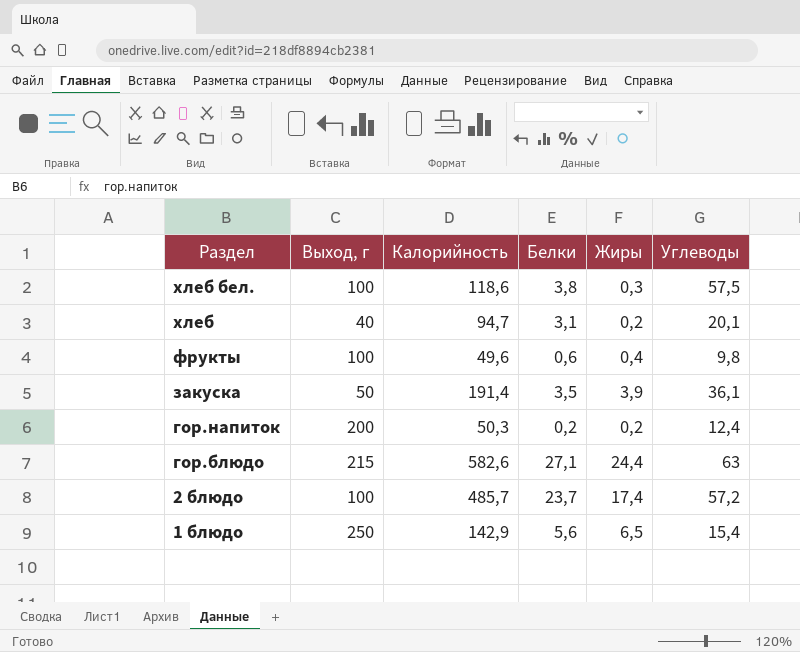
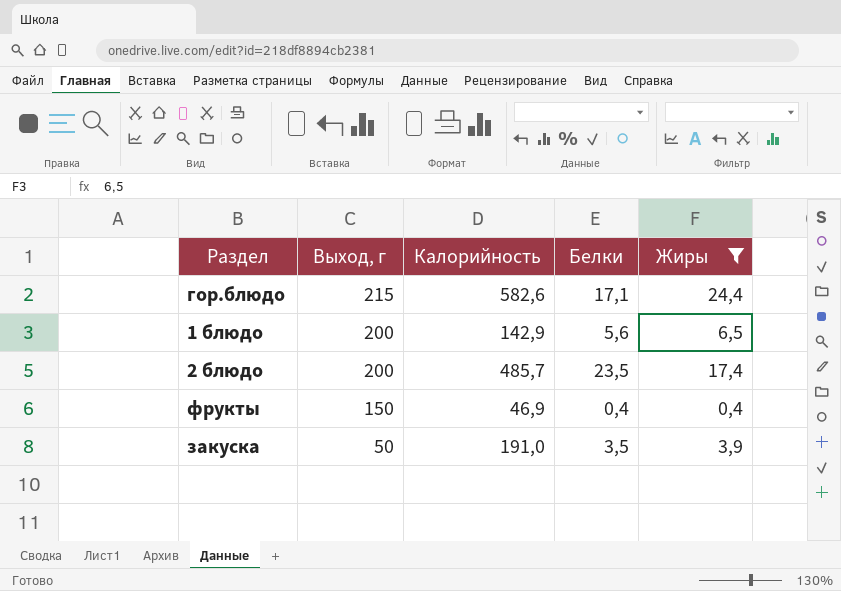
filter: none -> Жиры >= 0,4
row order: Раздел descending -> Выход, г descending
column Углеводы | position: 6 -> none
гор.блюдо | Белки: 27,1 -> 17,1
1 блюдо | Выход, г: 250 -> 200
2 блюдо | Выход, г: 100 -> 200
2 блюдо | Белки: 23,7 -> 23,5
фрукты | Выход, г: 100 -> 150
фрукты | Калорийность: 49,6 -> 46,9
фрукты | Белки: 0,6 -> 0,4
закуска | Калорийность: 191,4 -> 191,0

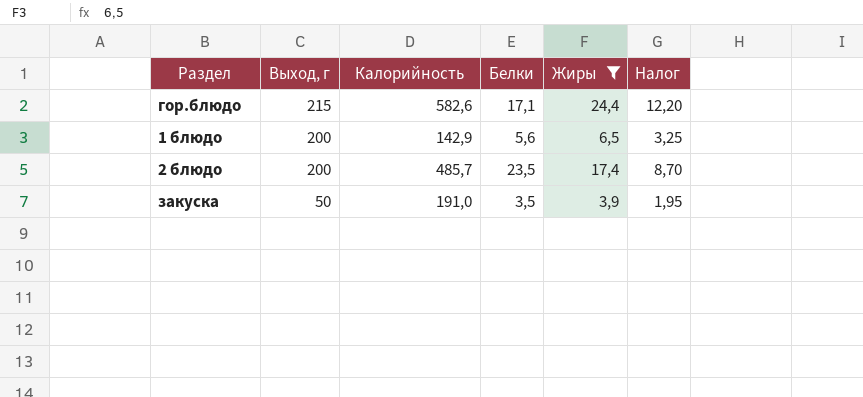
column Налог | formula: none -> [Жиры] * 0,5
row фрукты: 150 | 46,9 | 0,4 | 0,4 -> none

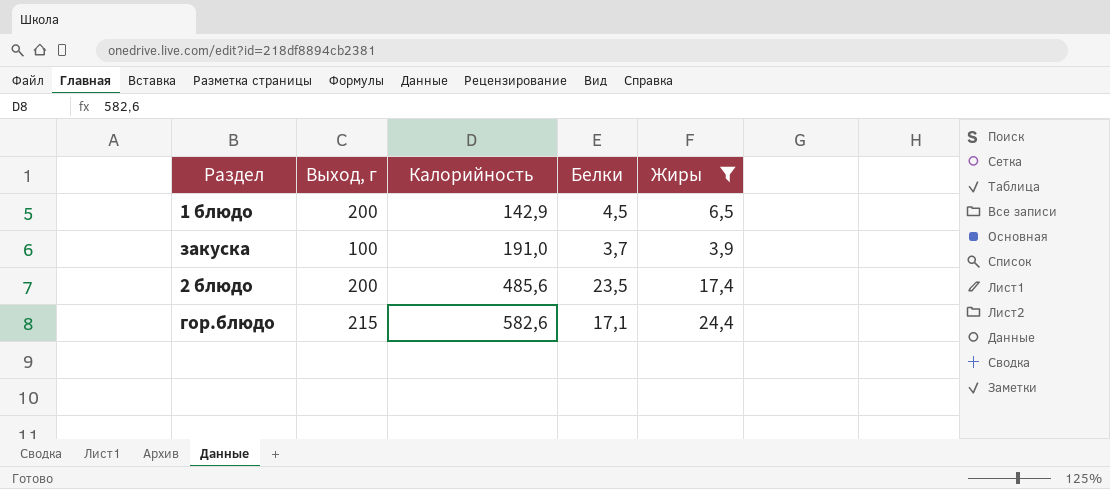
row order: Выход, г descending -> Калорийность ascending
column Налог | formula: [Жиры] * 0,5 -> none
1 блюдо | Белки: 5,6 -> 4,5
закуска | Выход, г: 50 -> 100
закуска | Белки: 3,5 -> 3,7
2 блюдо | Калорийность: 485,7 -> 485,6

